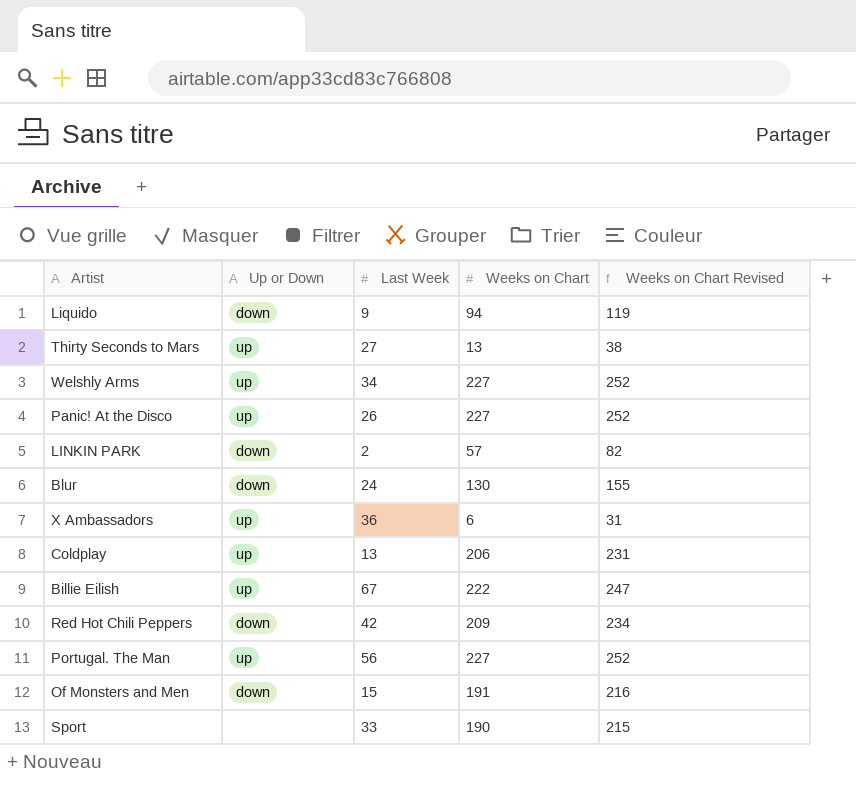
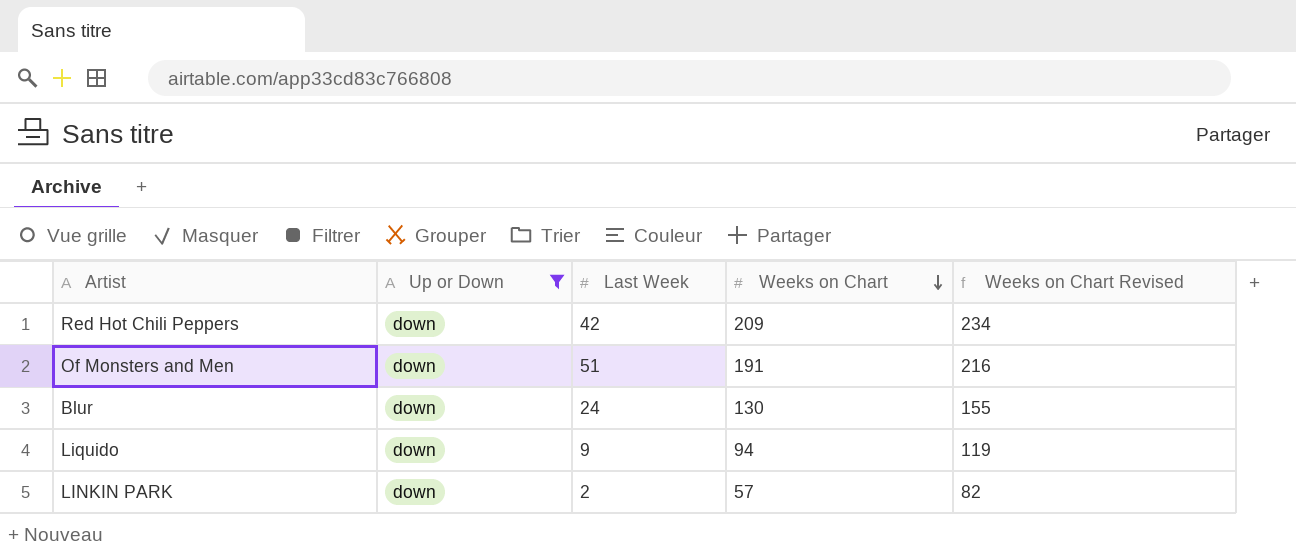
filter: none -> Up or Down = down
row order: none -> Weeks on Chart descending
Of Monsters and Men | Last Week: 15 -> 51

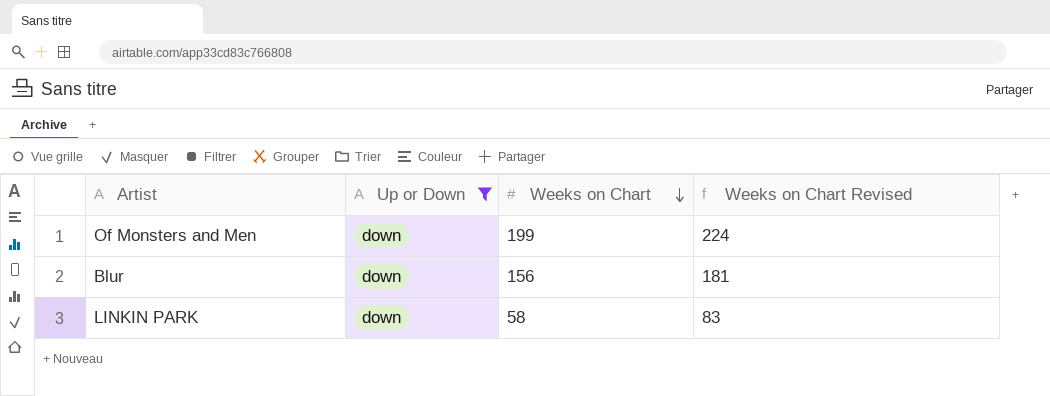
column Last Week | position: 3 -> none
row Red Hot Chili Peppers: down | 42 | 209 | 234 -> none
row Liquido: down | 9 | 94 | 119 -> none
Of Monsters and Men | Weeks on Chart: 191 -> 199
Of Monsters and Men | Weeks on Chart Revised: 216 -> 224
Blur | Weeks on Chart: 130 -> 156
Blur | Weeks on Chart Revised: 155 -> 181
LINKIN PARK | Weeks on Chart: 57 -> 58
LINKIN PARK | Weeks on Chart Revised: 82 -> 83

